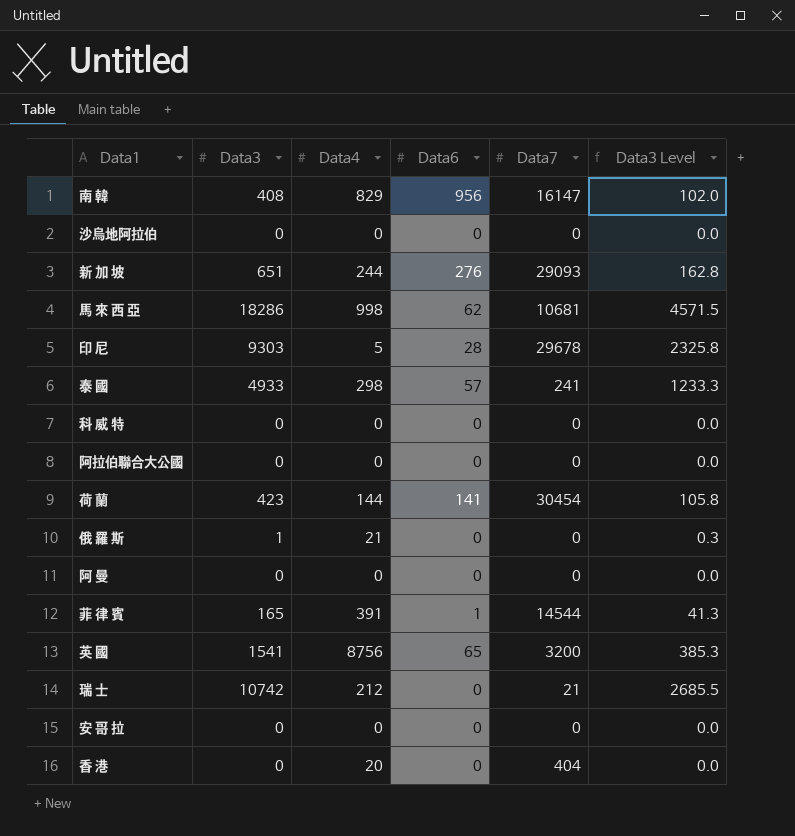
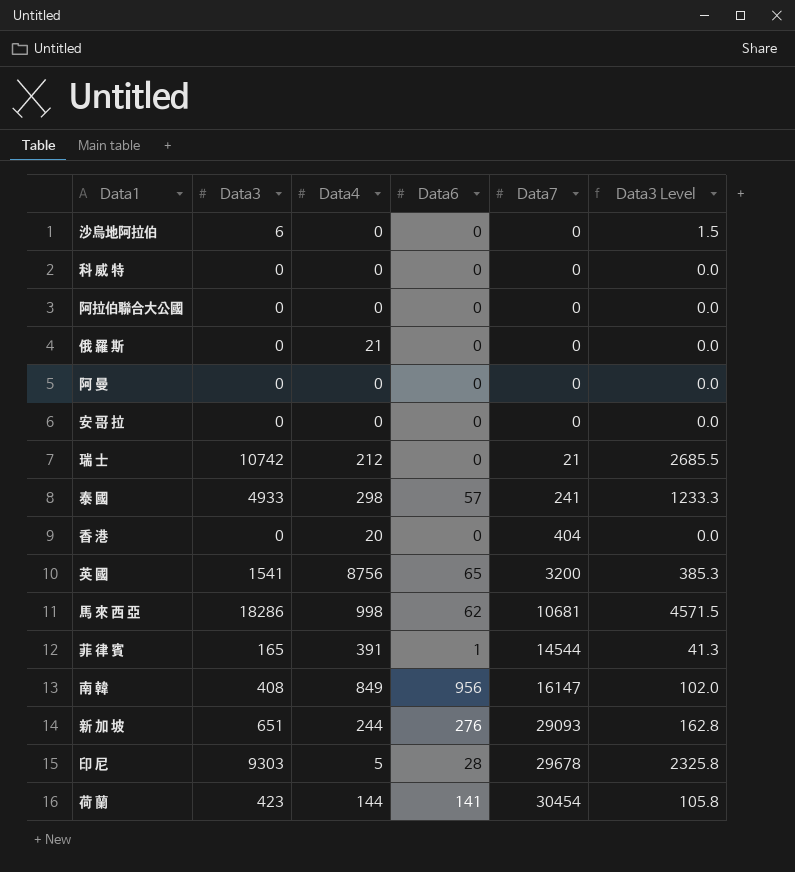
row order: none -> Data7 ascending
沙烏地阿拉伯 | Data3: 0 -> 6
沙烏地阿拉伯 | Data3 Level: 0.0 -> 1.5
俄 羅 斯 | Data3: 1 -> 0
俄 羅 斯 | Data3 Level: 0.3 -> 0.0
南 韓 | Data4: 829 -> 849

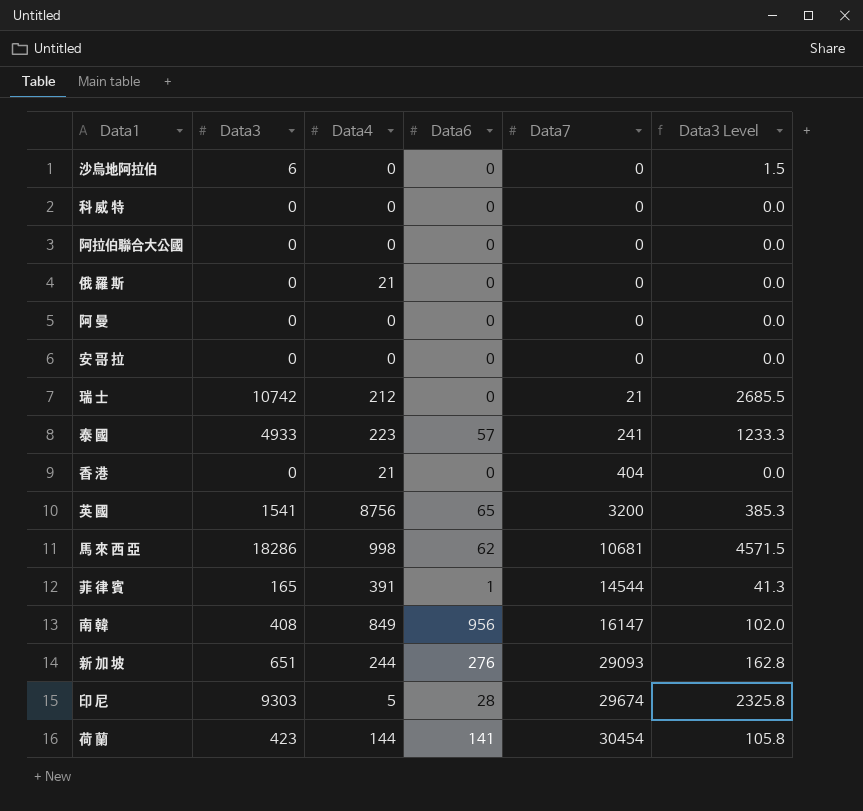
泰 國 | Data4: 298 -> 223
香 港 | Data4: 20 -> 21
印 尼 | Data7: 29678 -> 29674

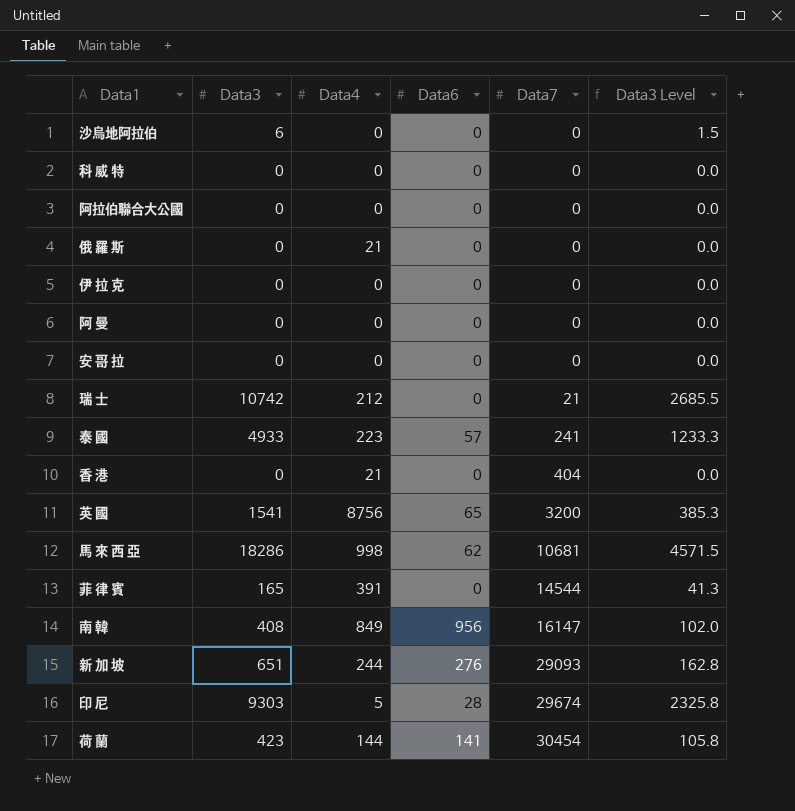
row 伊 拉 克: none -> 0 | 0 | 0 | 0 | 0.0
菲 律 賓 | Data6: 1 -> 0

